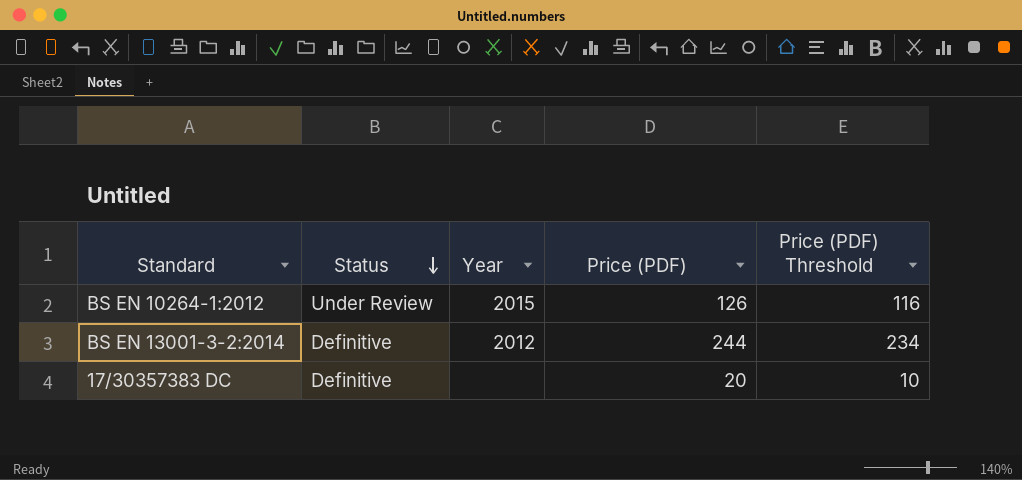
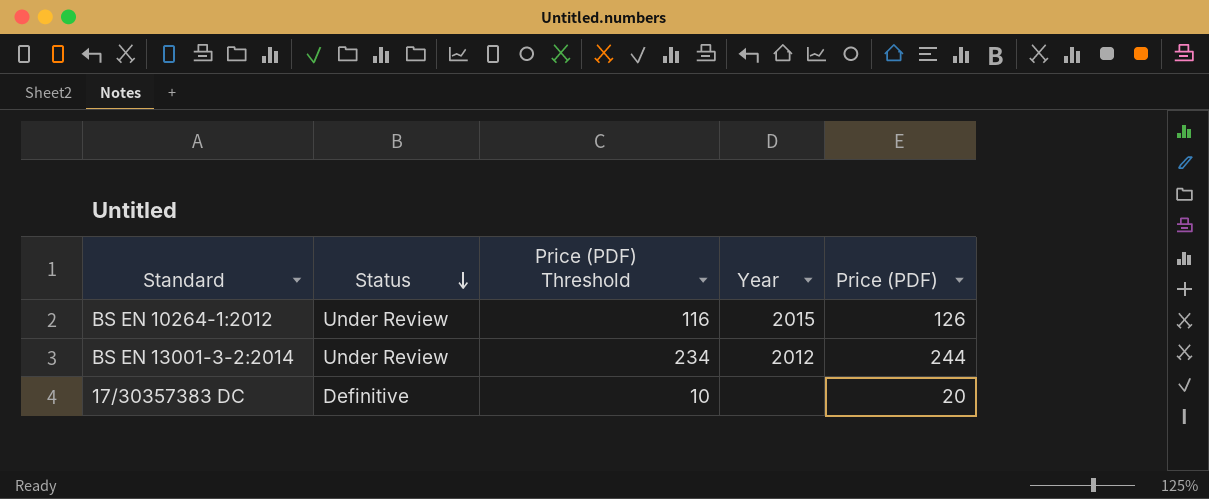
column Price (PDF) Threshold | position: 5 -> 3
BS EN 13001-3-2:2014 | Status: Definitive -> Under Review

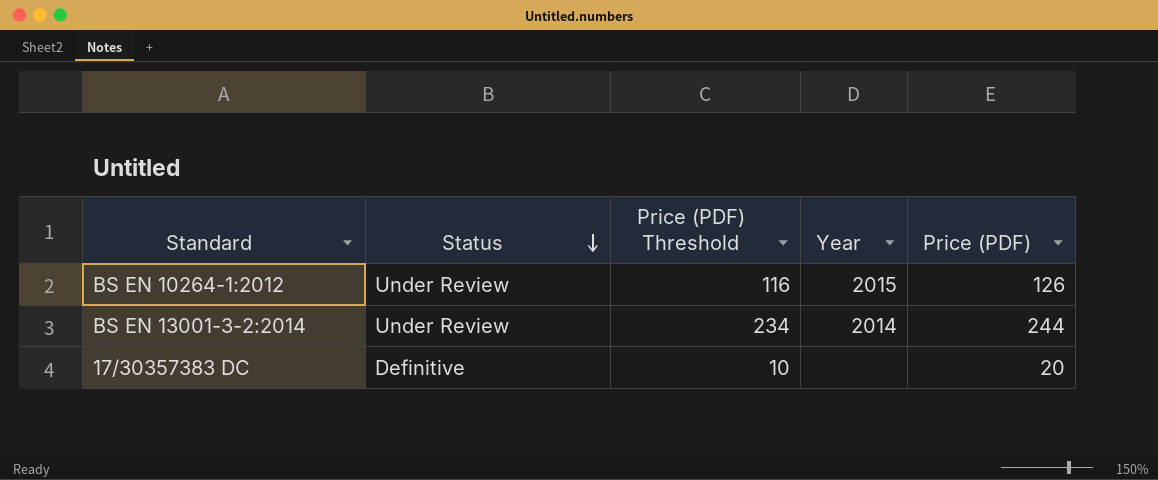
BS EN 13001-3-2:2014 | Year: 2012 -> 2014

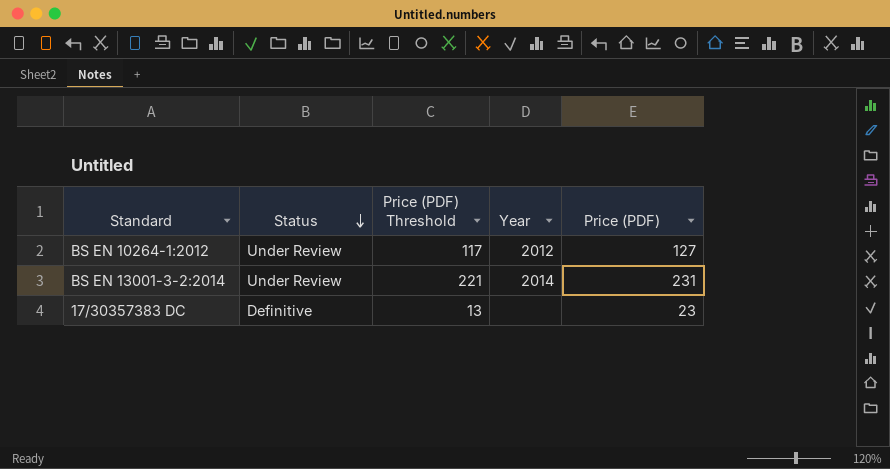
BS EN 10264-1:2012 | Price (PDF) Threshold: 116 -> 117
BS EN 10264-1:2012 | Year: 2015 -> 2012
BS EN 10264-1:2012 | Price (PDF): 126 -> 127
BS EN 13001-3-2:2014 | Price (PDF) Threshold: 234 -> 221
BS EN 13001-3-2:2014 | Price (PDF): 244 -> 231
17/30357383 DC | Price (PDF) Threshold: 10 -> 13
17/30357383 DC | Price (PDF): 20 -> 23

